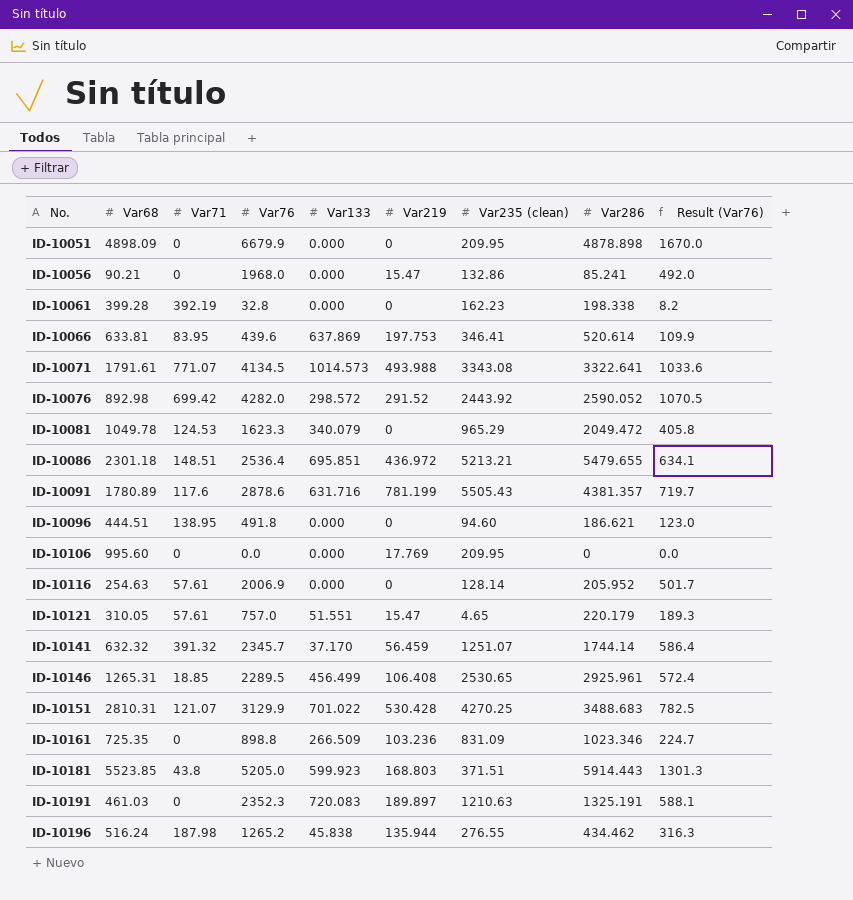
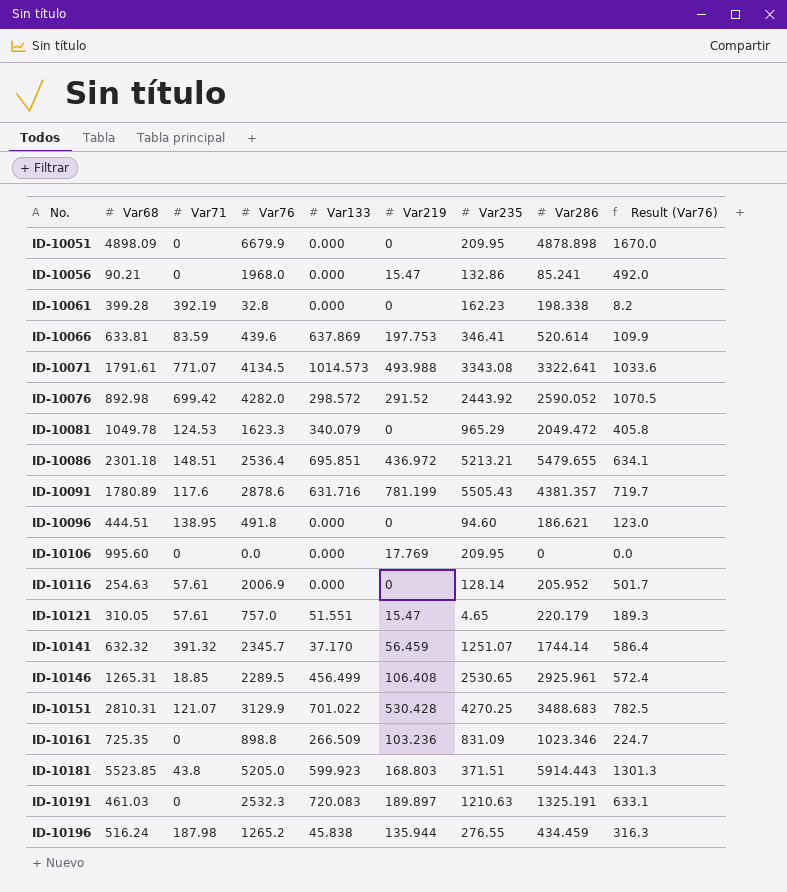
column name: Var235 (clean) -> Var235
ID-10066 | Var71: 83.95 -> 83.59
ID-10191 | Var76: 2352.3 -> 2532.3
ID-10191 | Result (Var76): 588.1 -> 633.1
ID-10196 | Var286: 434.462 -> 434.459

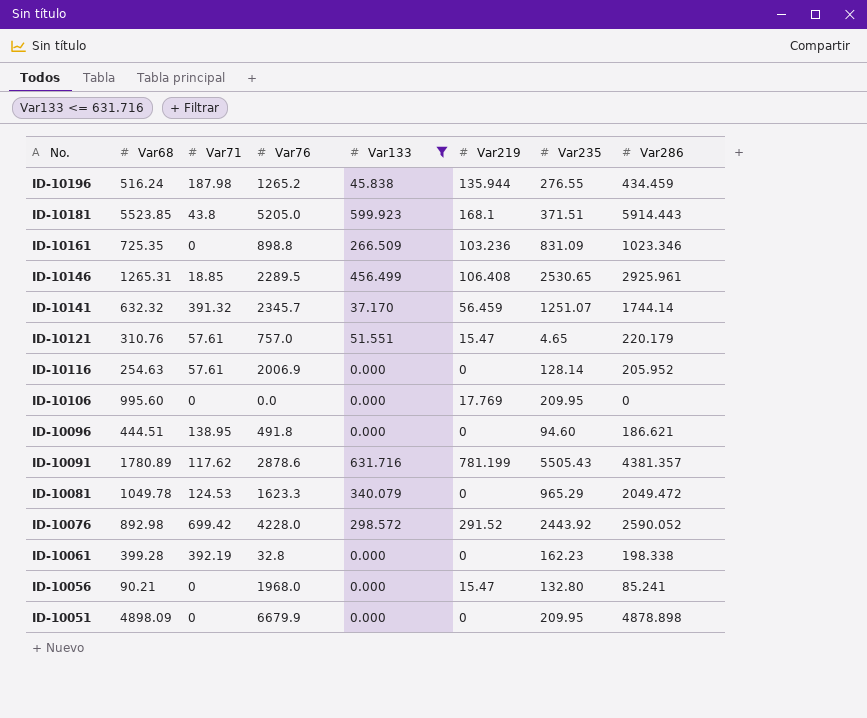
filter: none -> Var133 <= 631.716
row order: No. ascending -> No. descending
column Result (Var76) | formula: [Var76] * 0.25 -> none
ID-10181 | Var219: 168.803 -> 168.1
ID-10121 | Var68: 310.05 -> 310.76
ID-10091 | Var71: 117.6 -> 117.62
ID-10076 | Var76: 4282.0 -> 4228.0
ID-10056 | Var235: 132.86 -> 132.80

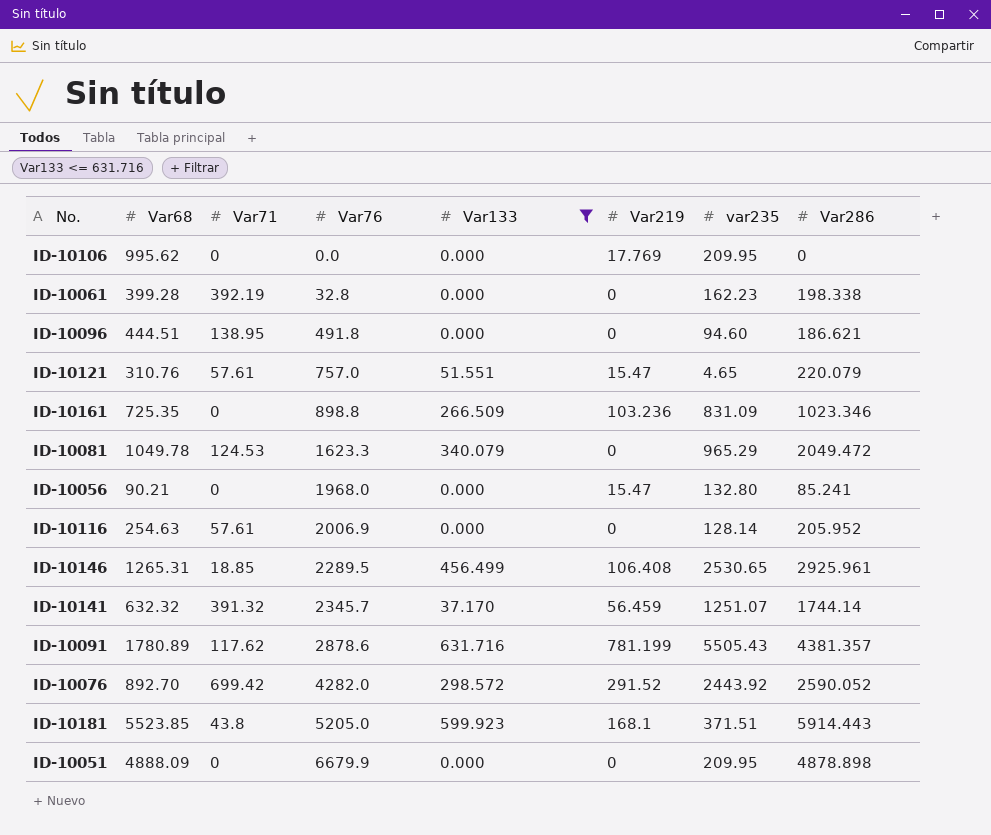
row order: No. descending -> Var76 ascending
column name: Var235 -> var235
row ID-10196: 516.24 | 187.98 | 1265.2 | 45.838 | 135.944 | 276.55 | 434.459 -> none
ID-10106 | Var68: 995.60 -> 995.62
ID-10121 | Var286: 220.179 -> 220.079
ID-10076 | Var68: 892.98 -> 892.70
ID-10076 | Var76: 4228.0 -> 4282.0
ID-10051 | Var68: 4898.09 -> 4888.09

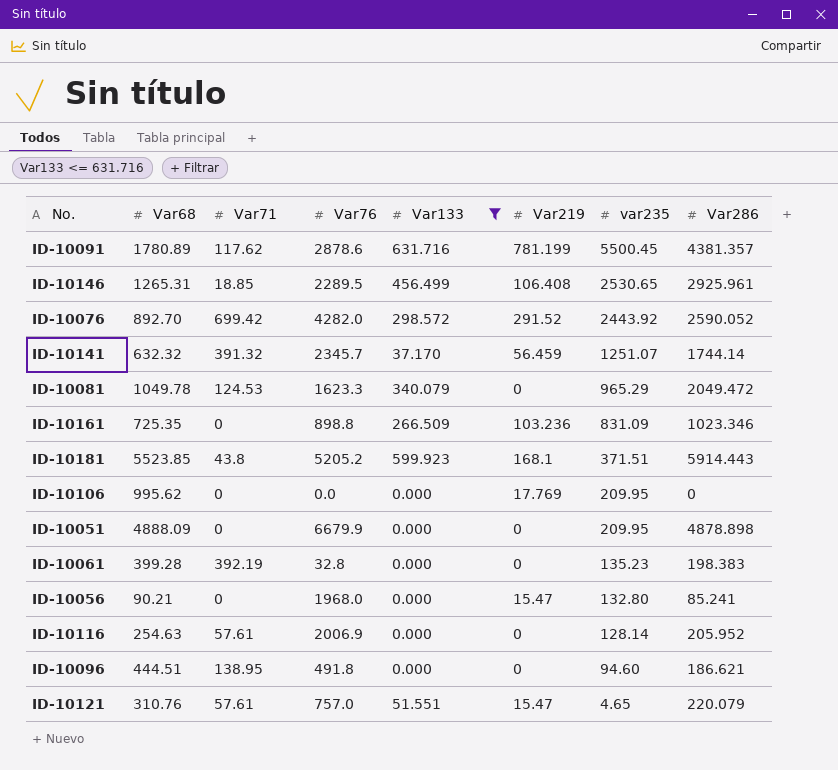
row order: Var76 ascending -> var235 descending
ID-10091 | var235: 5505.43 -> 5500.45
ID-10181 | Var76: 5205.0 -> 5205.2
ID-10061 | var235: 162.23 -> 135.23
ID-10061 | Var286: 198.338 -> 198.383

